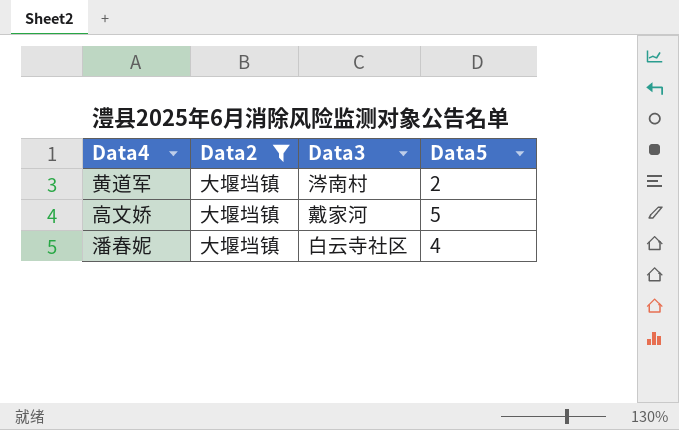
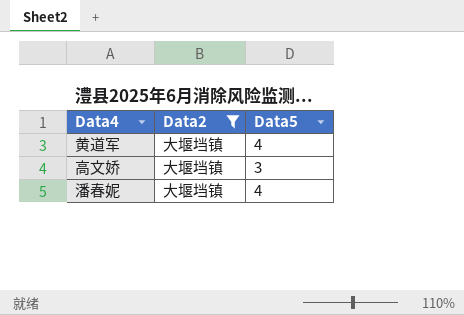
column Data3 | position: 3 -> none
黄道军 | Data5: 2 -> 4
高文娇 | Data5: 5 -> 3

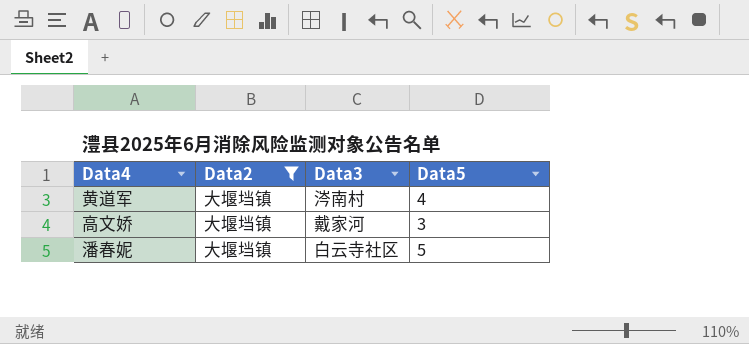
column Data3 | position: none -> 3
潘春妮 | Data5: 4 -> 5

